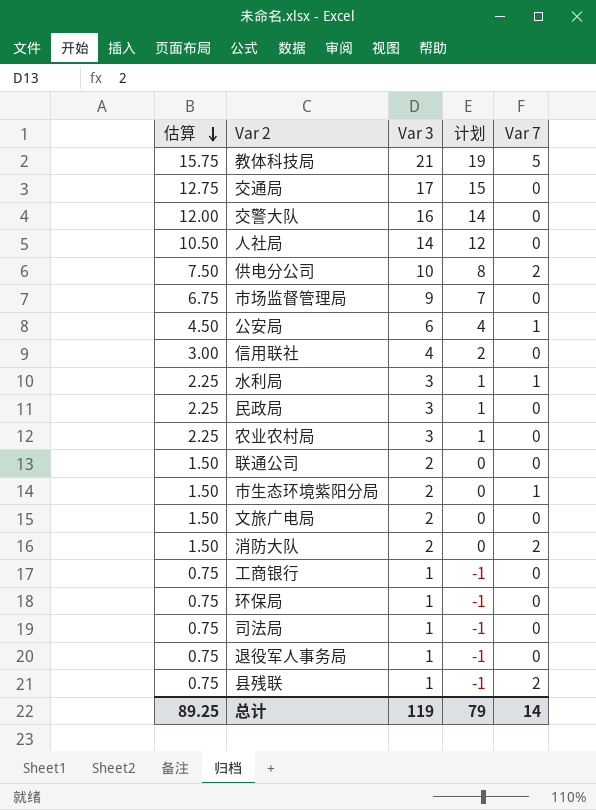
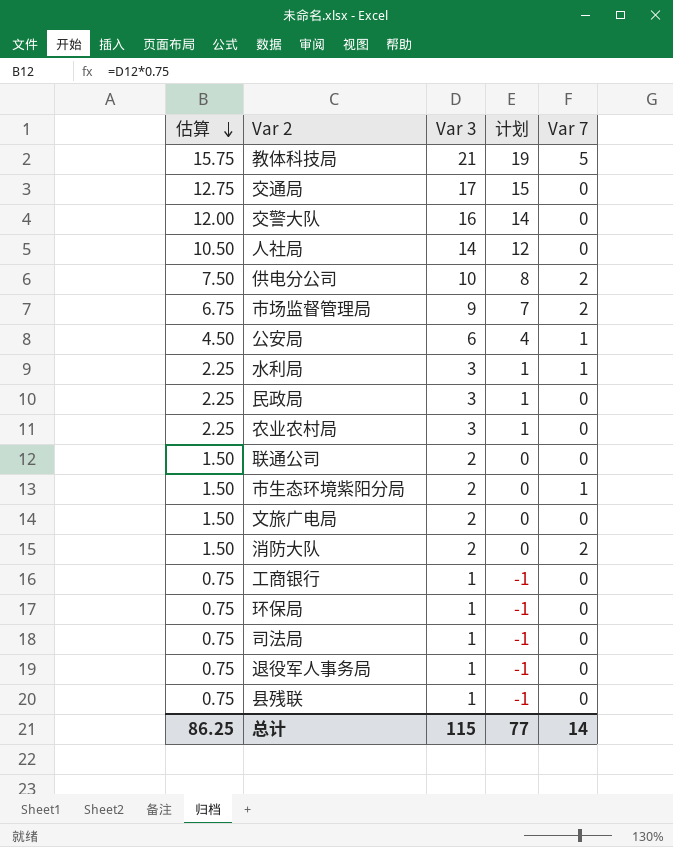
row 信用联社: 3.00 | 4 | 2 | 0 -> none
市场监督管理局 | Var 7: 0 -> 2
县残联 | Var 7: 2 -> 0
总计 | 估算: 89.25 -> 86.25
总计 | Var 3: 119 -> 115
总计 | 计划: 79 -> 77

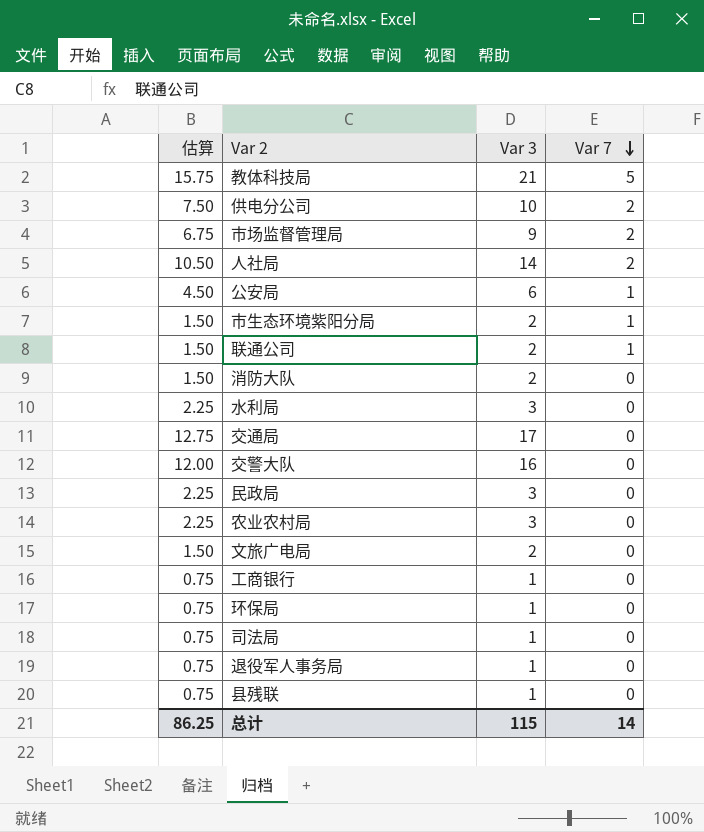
row order: 估算 descending -> Var 7 descending
column 计划 | formula: [Var 3] - 2 -> none
人社局 | Var 7: 0 -> 2
联通公司 | Var 7: 0 -> 1
消防大队 | Var 7: 2 -> 0
水利局 | Var 7: 1 -> 0

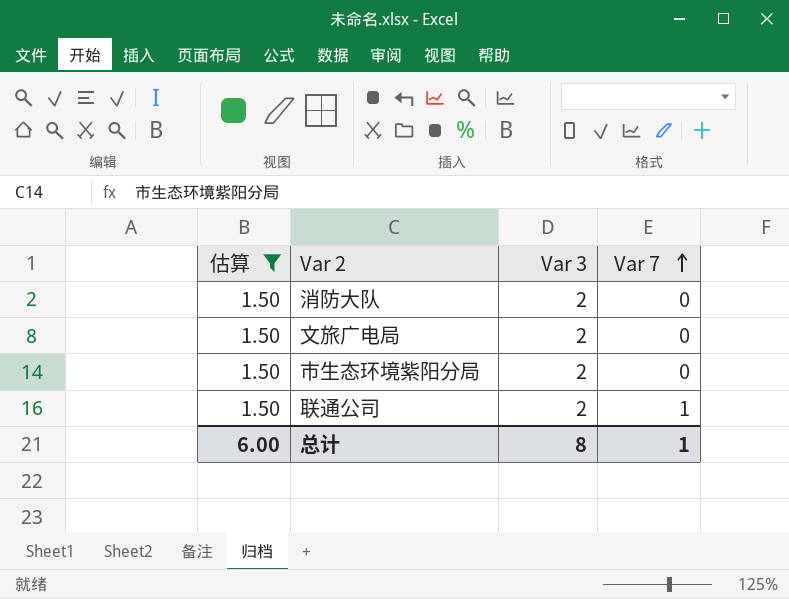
filter: none -> 估算 = 1.50
row order: Var 7 descending -> Var 7 ascending
市生态环境紫阳分局 | Var 7: 1 -> 0
总计 | 估算: 86.25 -> 6.00
总计 | Var 3: 115 -> 8
总计 | Var 7: 14 -> 1

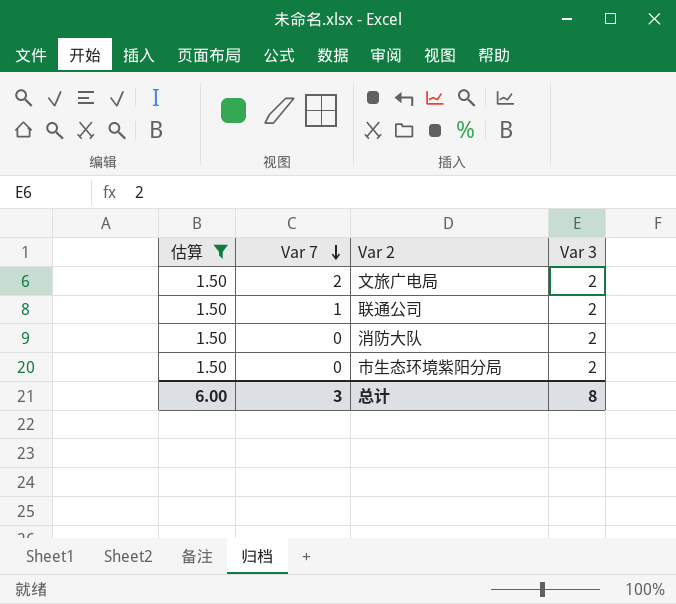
row order: Var 7 ascending -> Var 7 descending
column Var 7 | position: 4 -> 2
文旅广电局 | Var 7: 0 -> 2
总计 | Var 7: 1 -> 3

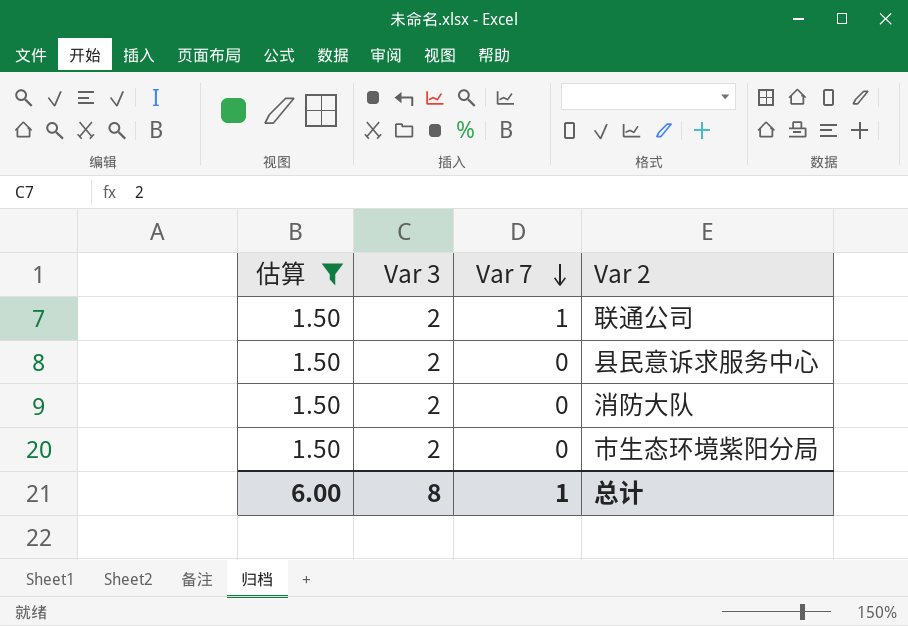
column Var 3 | position: 4 -> 2
row 文旅广电局: 1.50 | 2 | 2 -> none
row 县民意诉求服务中心: none -> 1.50 | 2 | 0
总计 | Var 7: 3 -> 1

